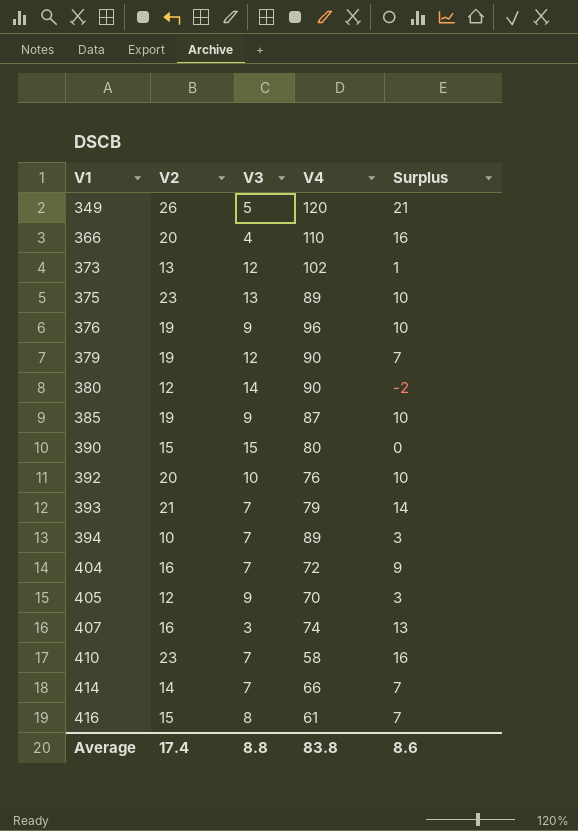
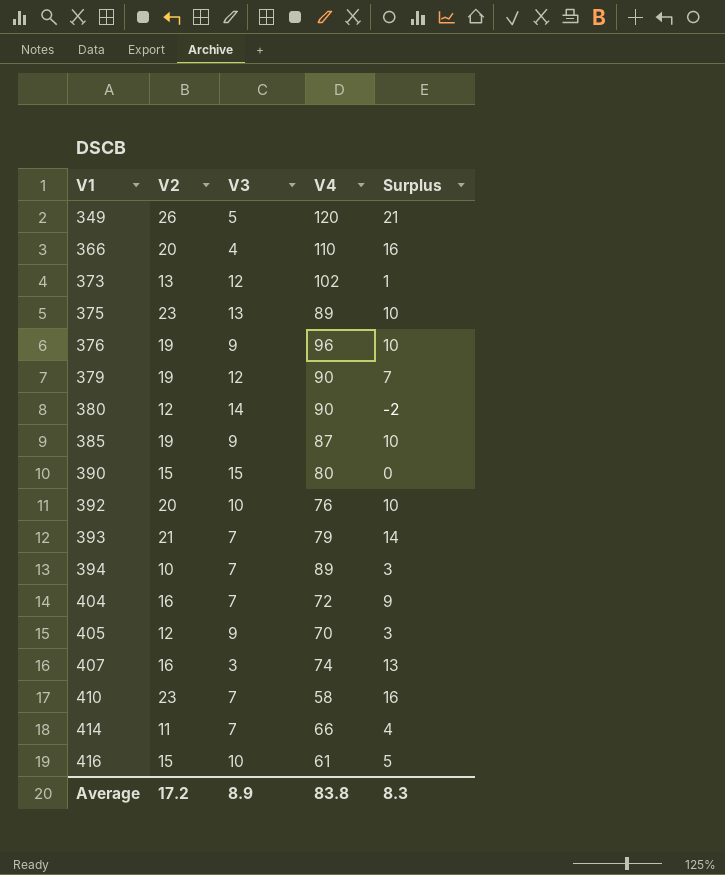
414 | V2: 14 -> 11
414 | Surplus: 7 -> 4
416 | V3: 8 -> 10
416 | Surplus: 7 -> 5
Average | V2: 17.4 -> 17.2
Average | V3: 8.8 -> 8.9
Average | Surplus: 8.6 -> 8.3

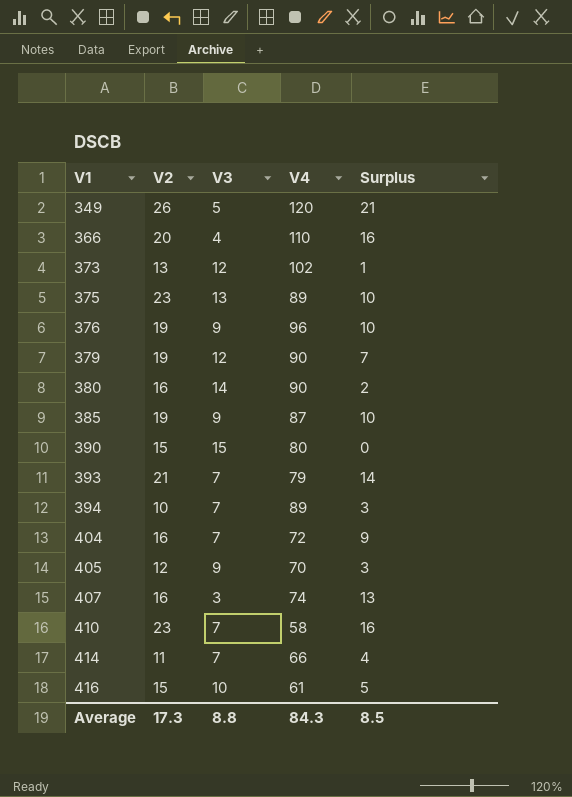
row 392: 20 | 10 | 76 | 10 -> none
380 | V2: 12 -> 16
380 | Surplus: -2 -> 2
Average | V2: 17.2 -> 17.3
Average | V3: 8.9 -> 8.8
Average | V4: 83.8 -> 84.3
Average | Surplus: 8.3 -> 8.5

